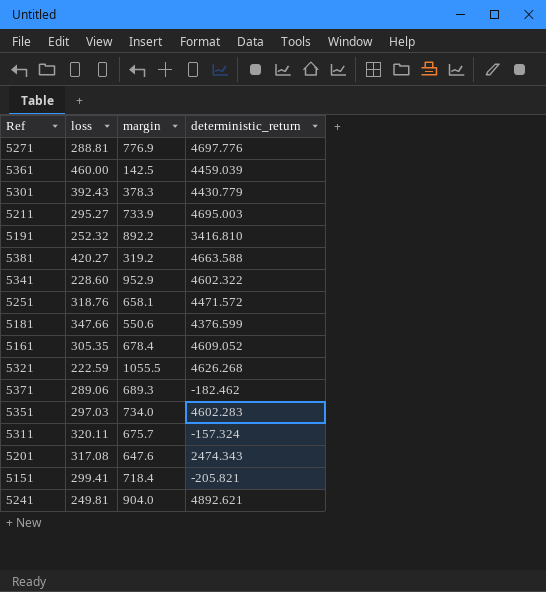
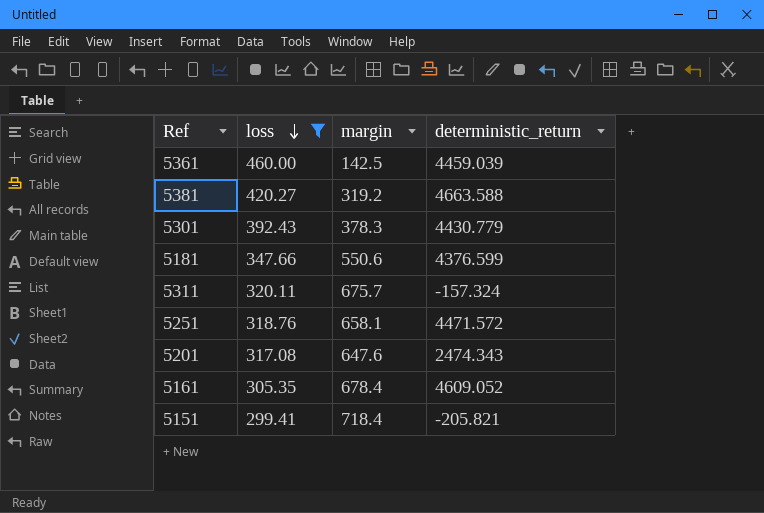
filter: none -> loss >= 299.41
row order: none -> loss descending

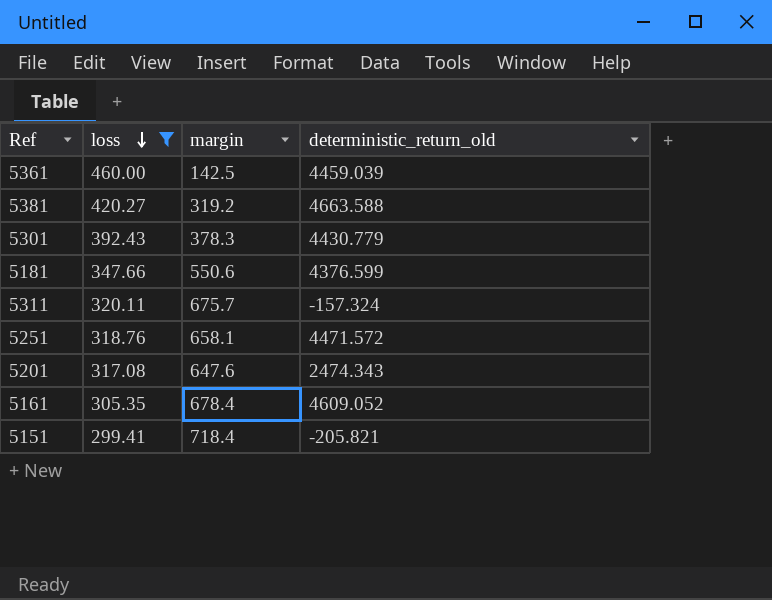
column name: deterministic_return -> deterministic_return_old

